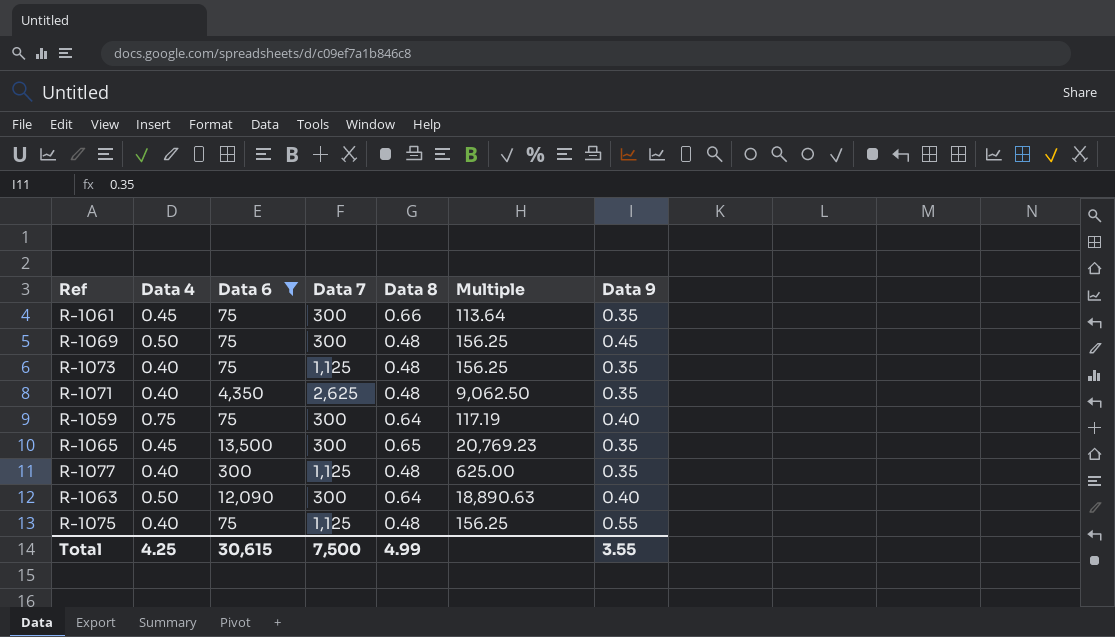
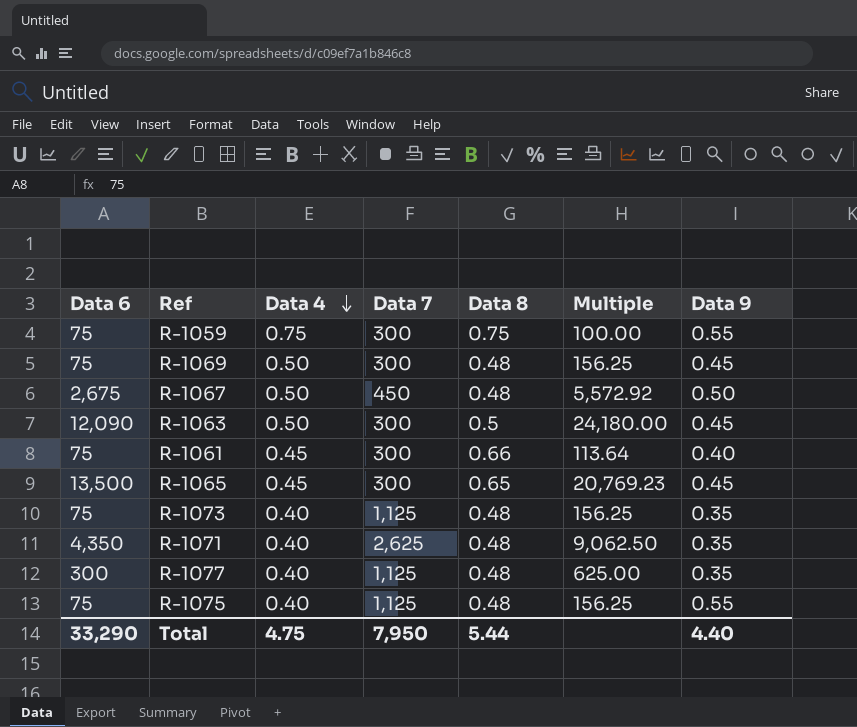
filter: Data 6 != 2,675 -> none
row order: none -> Data 4 descending
column Data 6 | position: 3 -> 1
R-1059 | Data 8: 0.64 -> 0.75
R-1059 | Multiple: 117.19 -> 100.00
R-1059 | Data 9: 0.40 -> 0.55
R-1063 | Data 8: 0.64 -> 0.5
R-1063 | Multiple: 18,890.63 -> 24,180.00
R-1063 | Data 9: 0.40 -> 0.45
R-1061 | Data 9: 0.35 -> 0.40
R-1065 | Data 9: 0.35 -> 0.45
Total | Data 6: 30,615 -> 33,290
Total | Data 4: 4.25 -> 4.75
Total | Data 7: 7,500 -> 7,950
Total | Data 8: 4.99 -> 5.44
Total | Data 9: 3.55 -> 4.40

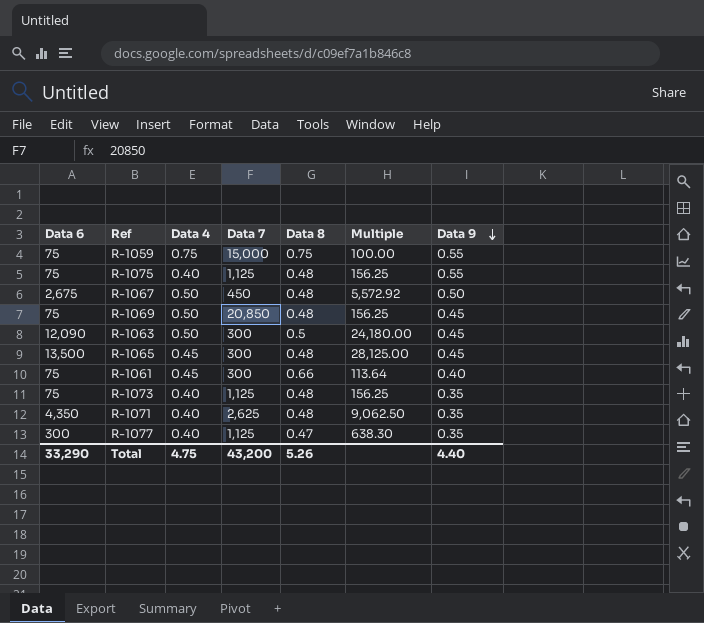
row order: Data 4 descending -> Data 9 descending
R-1059 | Data 7: 300 -> 15,000
R-1069 | Data 7: 300 -> 20,850
R-1065 | Data 8: 0.65 -> 0.48
R-1065 | Multiple: 20,769.23 -> 28,125.00
R-1077 | Data 8: 0.48 -> 0.47
R-1077 | Multiple: 625.00 -> 638.30
Total | Data 7: 7,950 -> 43,200
Total | Data 8: 5.44 -> 5.26

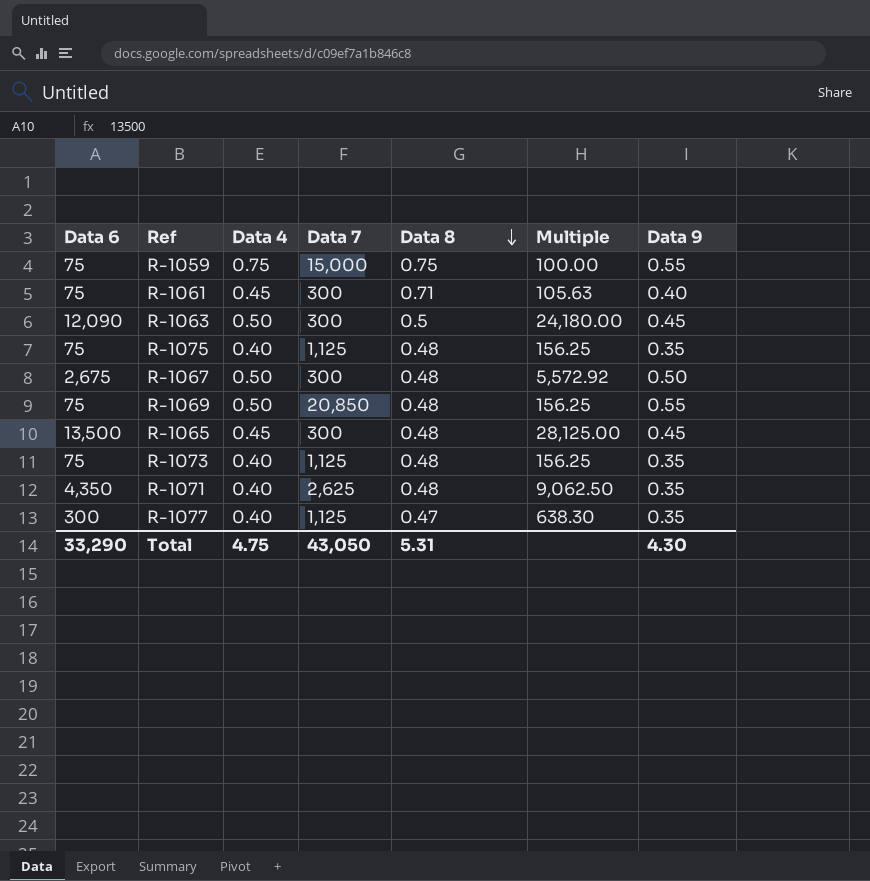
row order: Data 9 descending -> Data 8 descending
R-1061 | Data 8: 0.66 -> 0.71
R-1061 | Multiple: 113.64 -> 105.63
R-1075 | Data 9: 0.55 -> 0.35
R-1067 | Data 7: 450 -> 300
R-1069 | Data 9: 0.45 -> 0.55
Total | Data 7: 43,200 -> 43,050
Total | Data 8: 5.26 -> 5.31
Total | Data 9: 4.40 -> 4.30

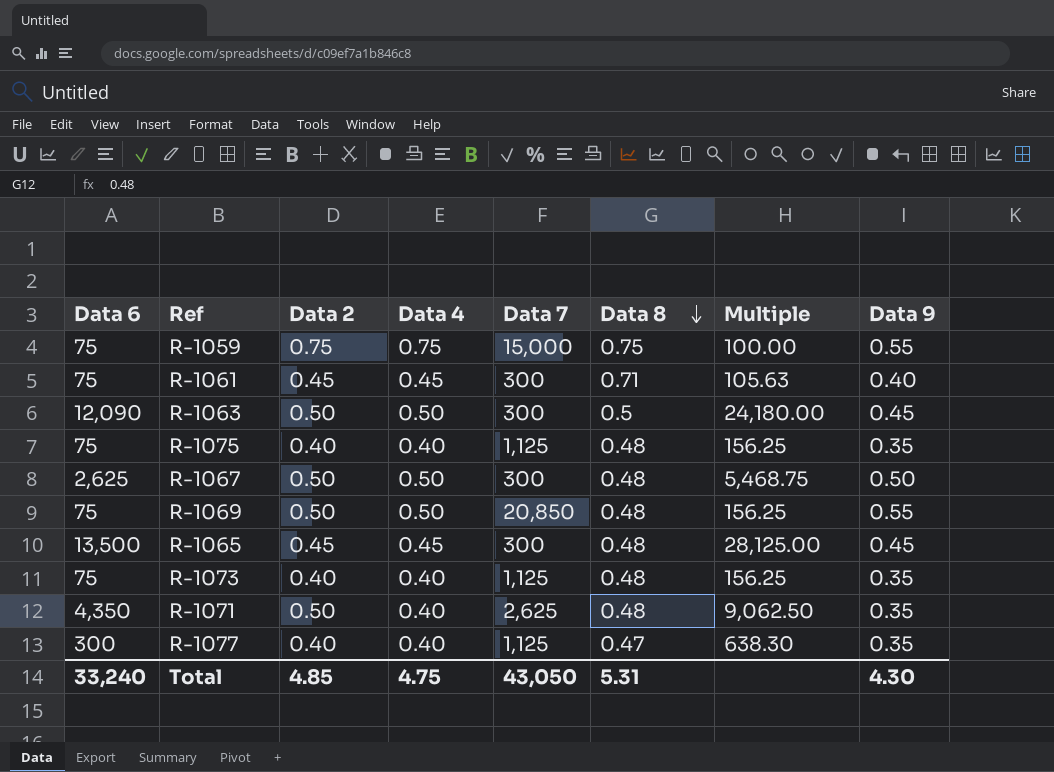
column Data 2 | position: none -> 3
R-1067 | Data 6: 2,675 -> 2,625
R-1067 | Multiple: 5,572.92 -> 5,468.75
Total | Data 6: 33,290 -> 33,240

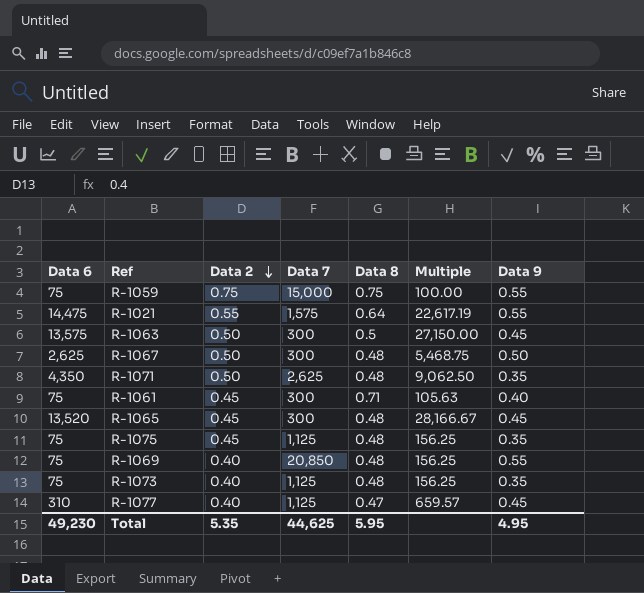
row order: Data 8 descending -> Data 2 descending
column Data 4 | position: 4 -> none
row R-1021: none -> 14,475 | 0.55 | 1,575 | 0.64 | 22,617.19 | 0.55
R-1063 | Data 6: 12,090 -> 13,575
R-1063 | Multiple: 24,180.00 -> 27,150.00
R-1065 | Data 6: 13,500 -> 13,520
R-1065 | Multiple: 28,125.00 -> 28,166.67
R-1075 | Data 2: 0.40 -> 0.45
R-1069 | Data 2: 0.50 -> 0.40
R-1077 | Data 6: 300 -> 310
R-1077 | Multiple: 638.30 -> 659.57
R-1077 | Data 9: 0.35 -> 0.45
Total | Data 6: 33,240 -> 49,230
Total | Data 2: 4.85 -> 5.35
Total | Data 7: 43,050 -> 44,625
Total | Data 8: 5.31 -> 5.95
Total | Data 9: 4.30 -> 4.95

